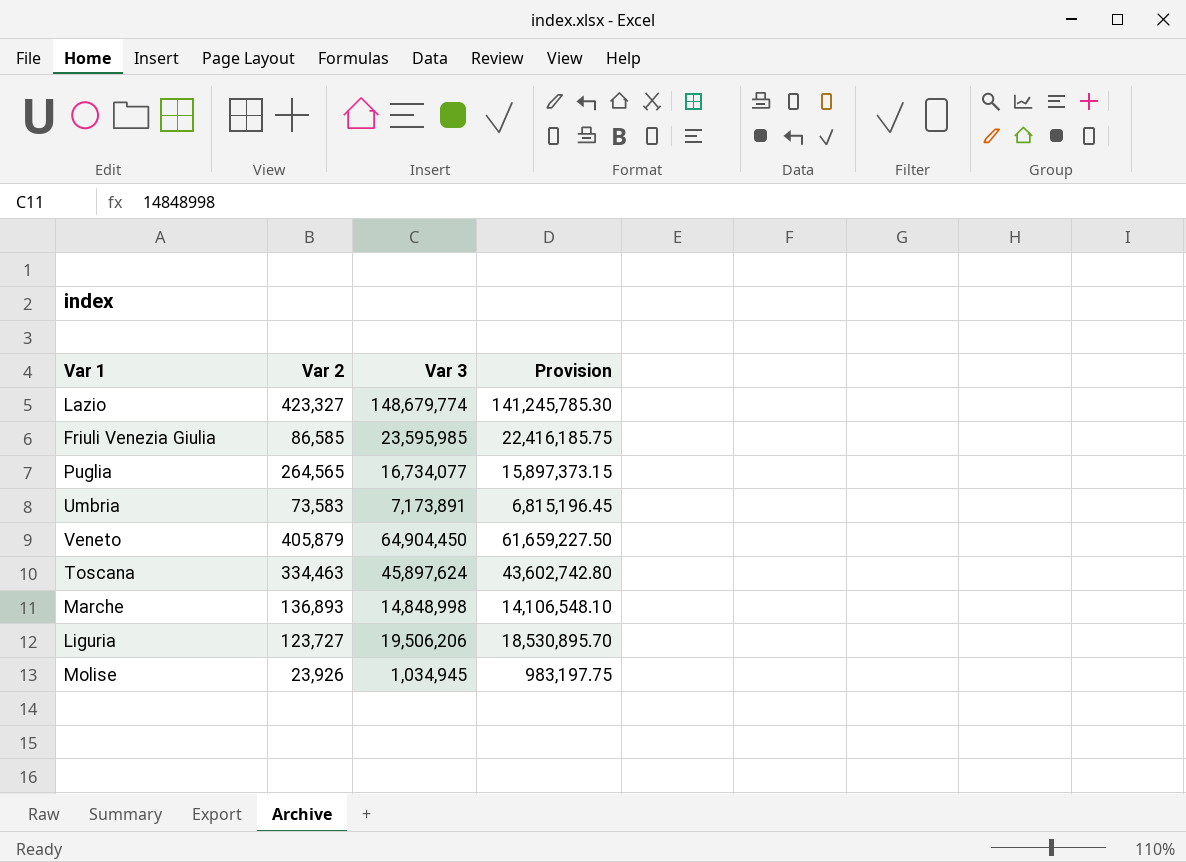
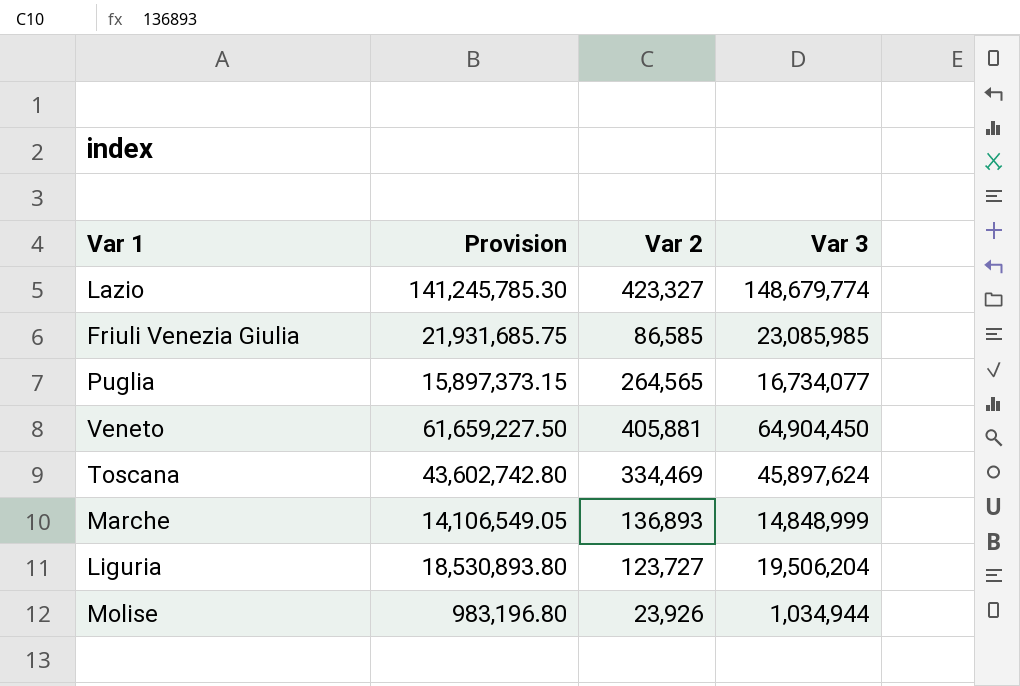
column Provision | position: 4 -> 2
row Umbria: 73,583 | 7,173,891 | 6,815,196.45 -> none
Friuli Venezia Giulia | Provision: 22,416,185.75 -> 21,931,685.75
Friuli Venezia Giulia | Var 3: 23,595,985 -> 23,085,985
Veneto | Var 2: 405,879 -> 405,881
Toscana | Var 2: 334,463 -> 334,469
Marche | Provision: 14,106,548.10 -> 14,106,549.05
Marche | Var 3: 14,848,998 -> 14,848,999
Liguria | Provision: 18,530,895.70 -> 18,530,893.80
Liguria | Var 3: 19,506,206 -> 19,506,204
Molise | Provision: 983,197.75 -> 983,196.80
Molise | Var 3: 1,034,945 -> 1,034,944

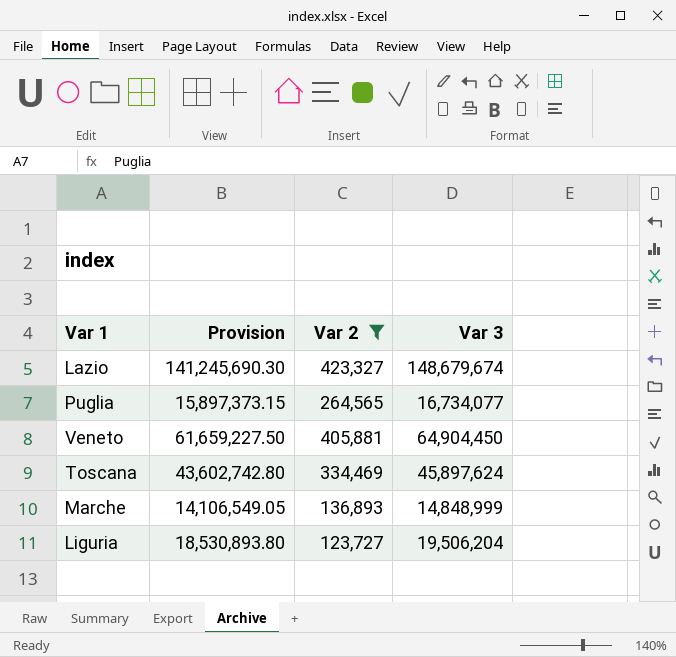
filter: none -> Var 2 >= 123,727
Lazio | Provision: 141,245,785.30 -> 141,245,690.30
Lazio | Var 3: 148,679,774 -> 148,679,674

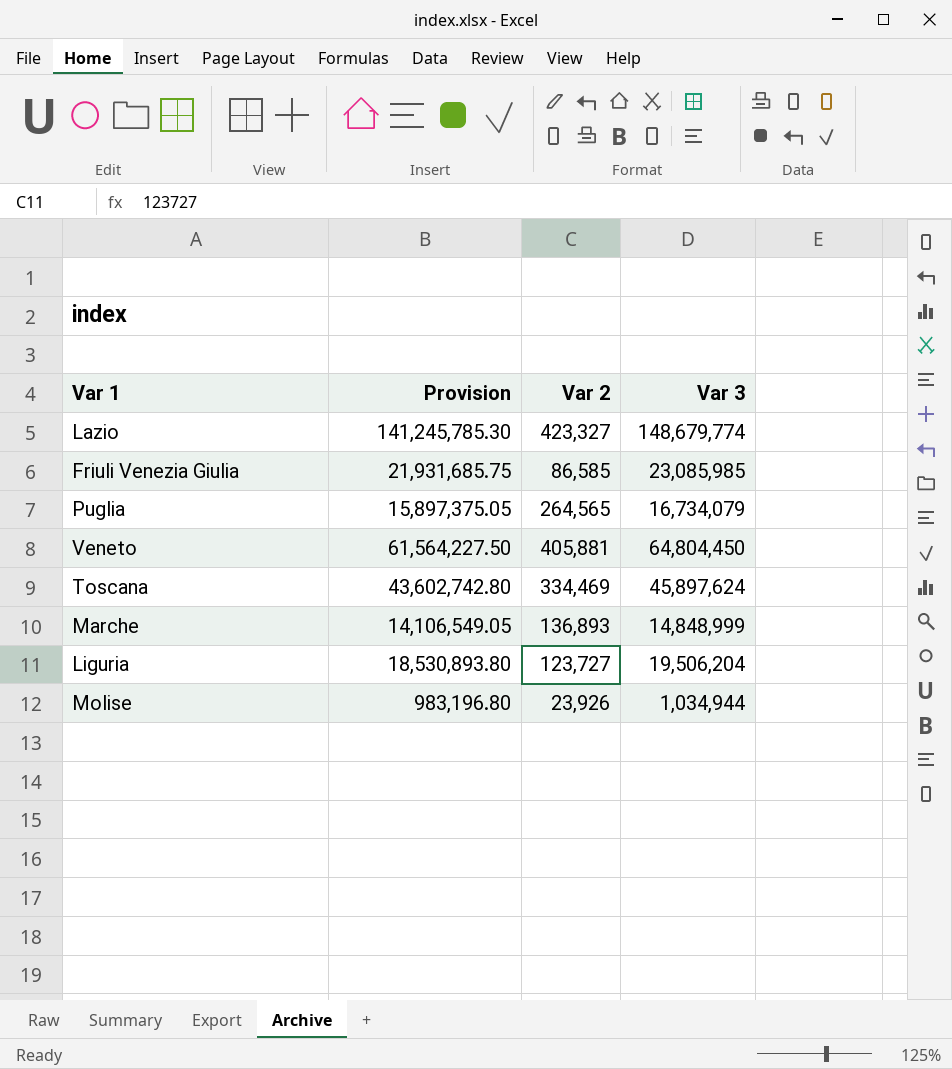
filter: Var 2 >= 123,727 -> none
Lazio | Provision: 141,245,690.30 -> 141,245,785.30
Lazio | Var 3: 148,679,674 -> 148,679,774
Puglia | Provision: 15,897,373.15 -> 15,897,375.05
Puglia | Var 3: 16,734,077 -> 16,734,079
Veneto | Provision: 61,659,227.50 -> 61,564,227.50
Veneto | Var 3: 64,904,450 -> 64,804,450

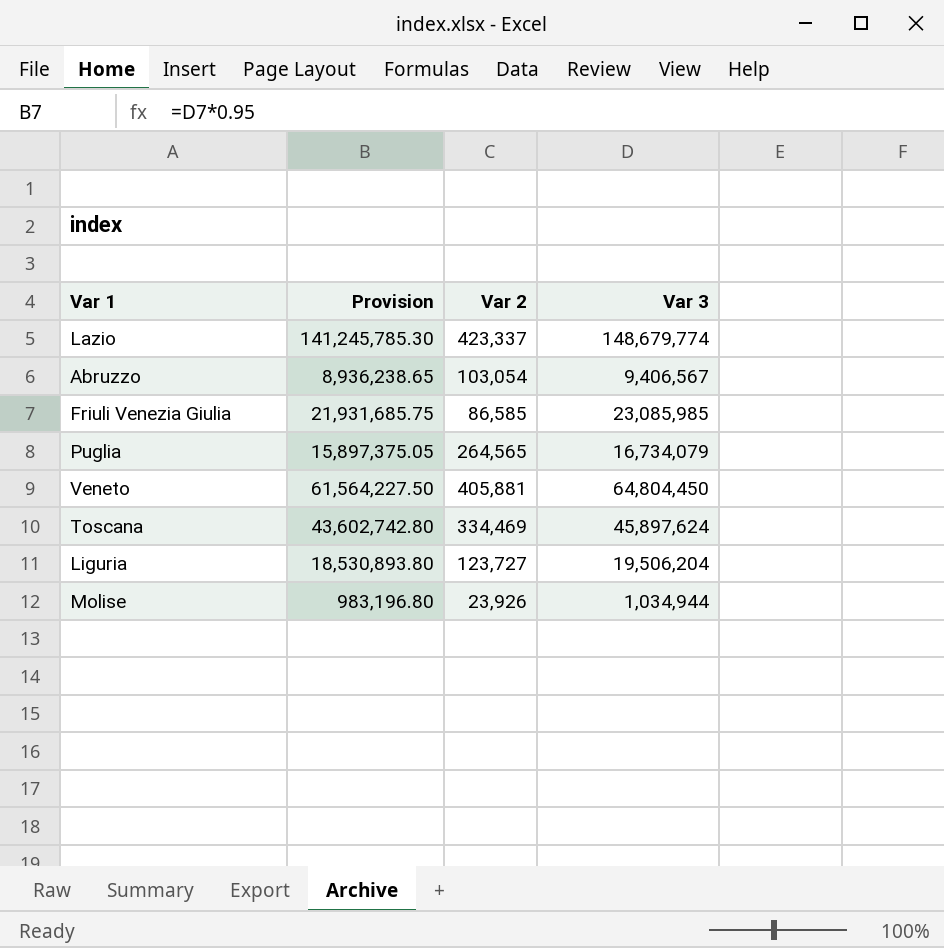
row Marche: 14,106,549.05 | 136,893 | 14,848,999 -> none
Lazio | Var 2: 423,327 -> 423,337
row Abruzzo: none -> 8,936,238.65 | 103,054 | 9,406,567

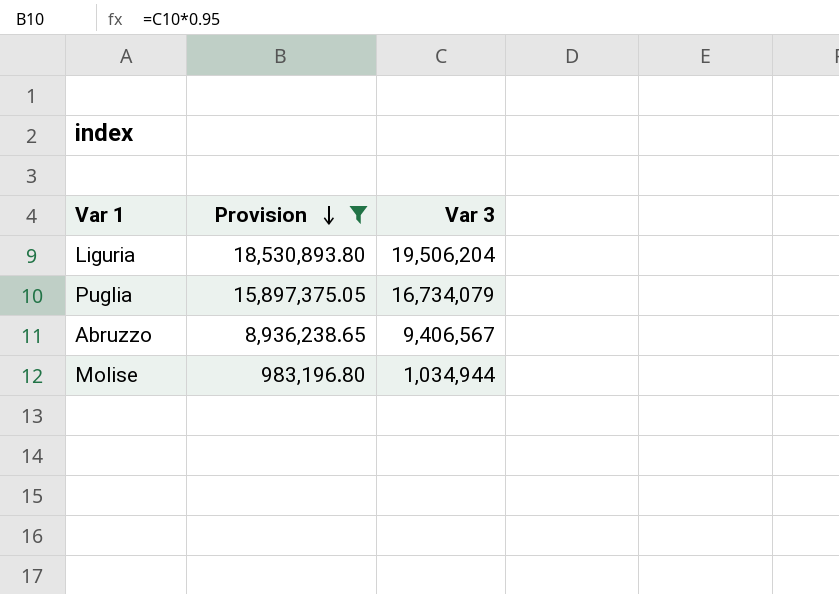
filter: none -> Provision <= 18,530,893.80
row order: none -> Provision descending
column Var 2 | position: 3 -> none

